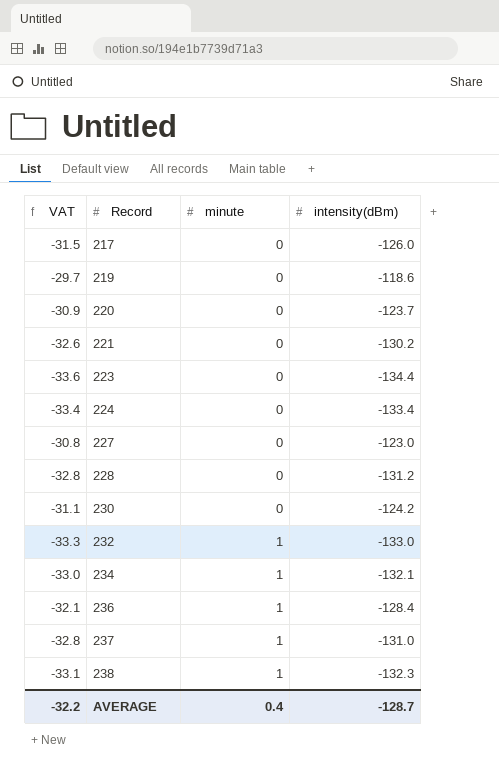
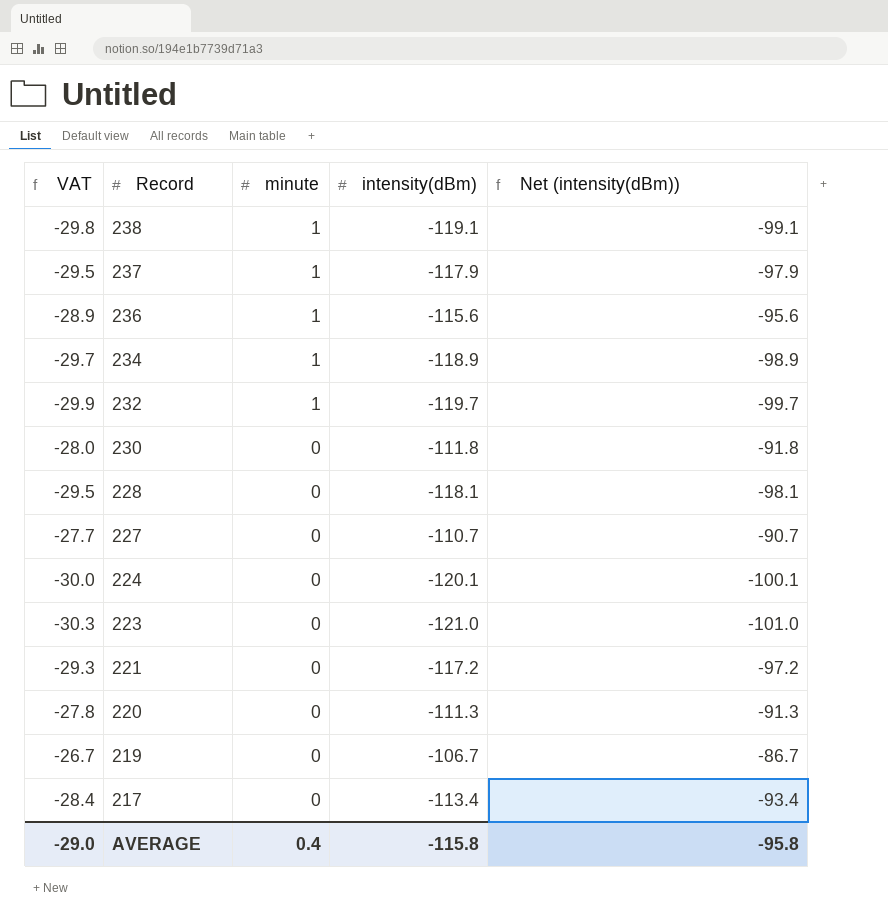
row order: Record ascending -> Record descending
column Net (intensity(dBm)) | formula: none -> [intensity(dBm)] + 20
238 | VAT: -33.1 -> -29.8
238 | intensity(dBm): -132.3 -> -119.1
237 | VAT: -32.8 -> -29.5
237 | intensity(dBm): -131.0 -> -117.9
236 | VAT: -32.1 -> -28.9
236 | intensity(dBm): -128.4 -> -115.6
234 | VAT: -33.0 -> -29.7
234 | intensity(dBm): -132.1 -> -118.9
232 | VAT: -33.3 -> -29.9
232 | intensity(dBm): -133.0 -> -119.7
230 | VAT: -31.1 -> -28.0
230 | intensity(dBm): -124.2 -> -111.8
228 | VAT: -32.8 -> -29.5
228 | intensity(dBm): -131.2 -> -118.1
227 | VAT: -30.8 -> -27.7
227 | intensity(dBm): -123.0 -> -110.7
224 | VAT: -33.4 -> -30.0
224 | intensity(dBm): -133.4 -> -120.1
223 | VAT: -33.6 -> -30.3
223 | intensity(dBm): -134.4 -> -121.0
221 | VAT: -32.6 -> -29.3
221 | intensity(dBm): -130.2 -> -117.2
220 | VAT: -30.9 -> -27.8
220 | intensity(dBm): -123.7 -> -111.3
219 | VAT: -29.7 -> -26.7
219 | intensity(dBm): -118.6 -> -106.7
217 | VAT: -31.5 -> -28.4
217 | intensity(dBm): -126.0 -> -113.4
AVERAGE | VAT: -32.2 -> -29.0
AVERAGE | intensity(dBm): -128.7 -> -115.8

